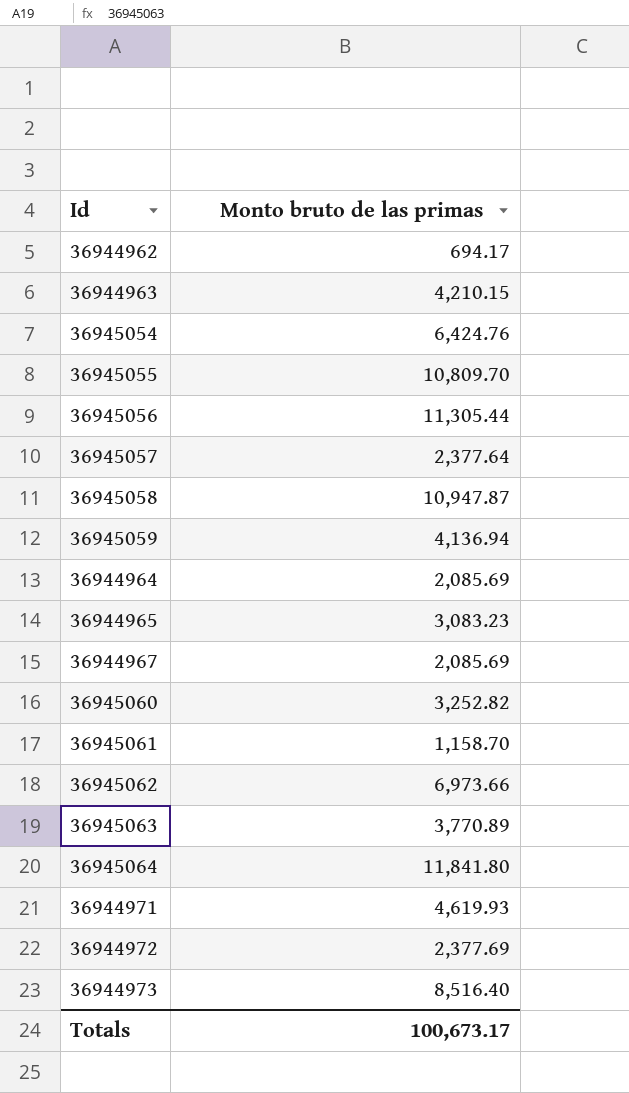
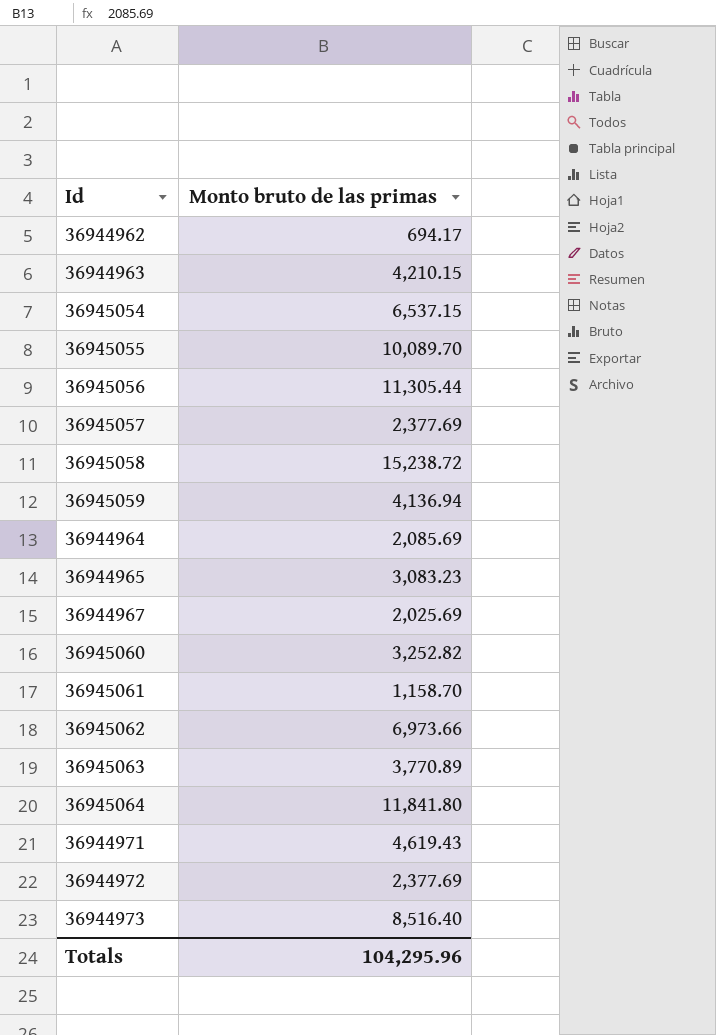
36945054 | Monto bruto de las primas: 6,424.76 -> 6,537.15
36945055 | Monto bruto de las primas: 10,809.70 -> 10,089.70
36945057 | Monto bruto de las primas: 2,377.64 -> 2,377.69
36945058 | Monto bruto de las primas: 10,947.87 -> 15,238.72
36944967 | Monto bruto de las primas: 2,085.69 -> 2,025.69
36944971 | Monto bruto de las primas: 4,619.93 -> 4,619.43
Totals | Monto bruto de las primas: 100,673.17 -> 104,295.96

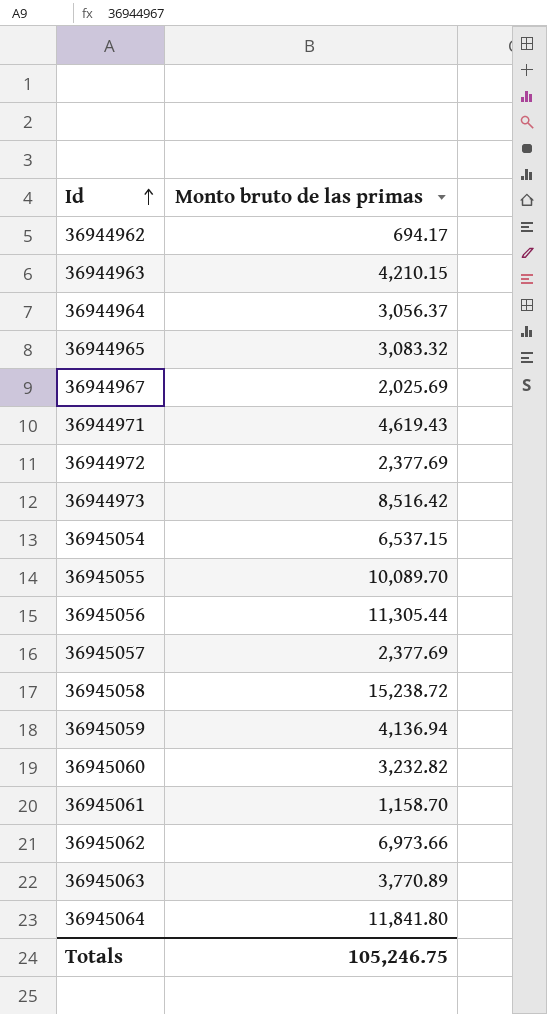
row order: none -> Id ascending
36944964 | Monto bruto de las primas: 2,085.69 -> 3,056.37
36944965 | Monto bruto de las primas: 3,083.23 -> 3,083.32
36944973 | Monto bruto de las primas: 8,516.40 -> 8,516.42
36945060 | Monto bruto de las primas: 3,252.82 -> 3,232.82
Totals | Monto bruto de las primas: 104,295.96 -> 105,246.75

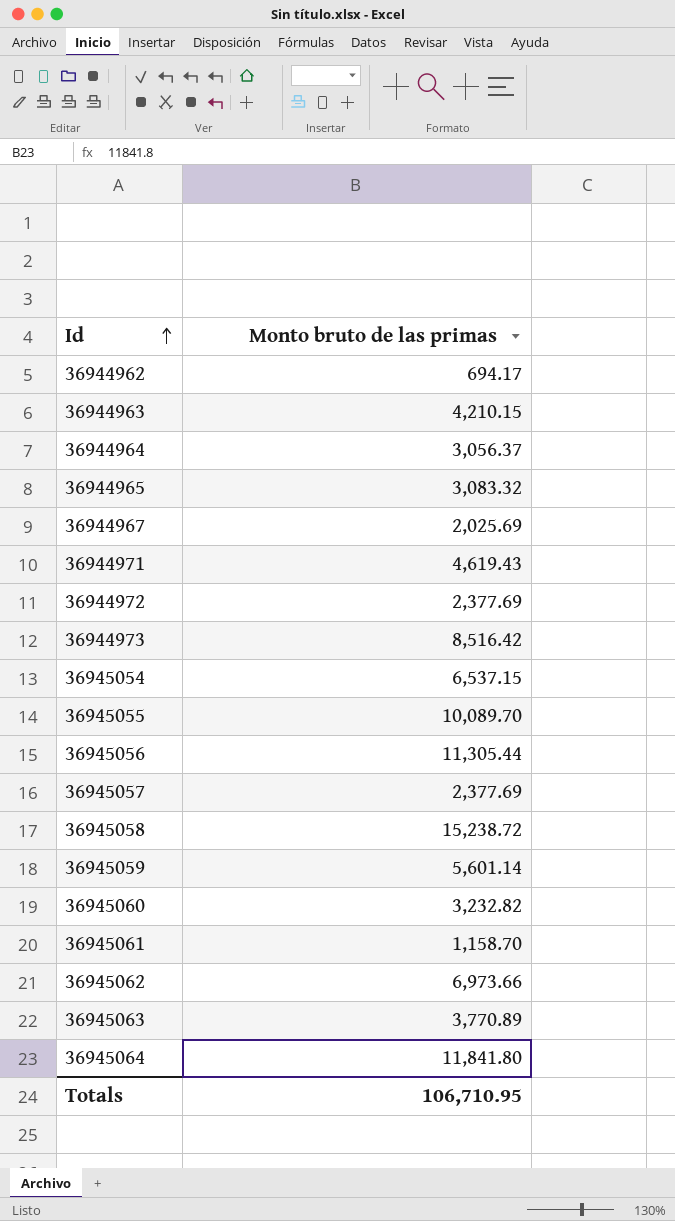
36945059 | Monto bruto de las primas: 4,136.94 -> 5,601.14
Totals | Monto bruto de las primas: 105,246.75 -> 106,710.95

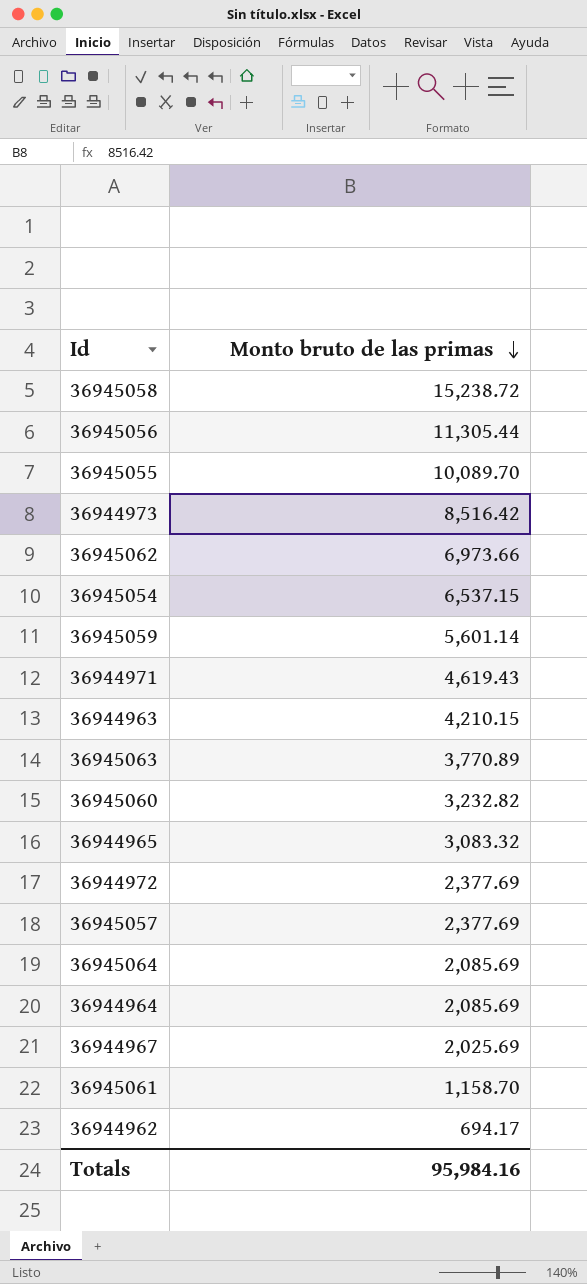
row order: Id ascending -> Monto bruto de las primas descending
36945064 | Monto bruto de las primas: 11,841.80 -> 2,085.69
36944964 | Monto bruto de las primas: 3,056.37 -> 2,085.69
Totals | Monto bruto de las primas: 106,710.95 -> 95,984.16

